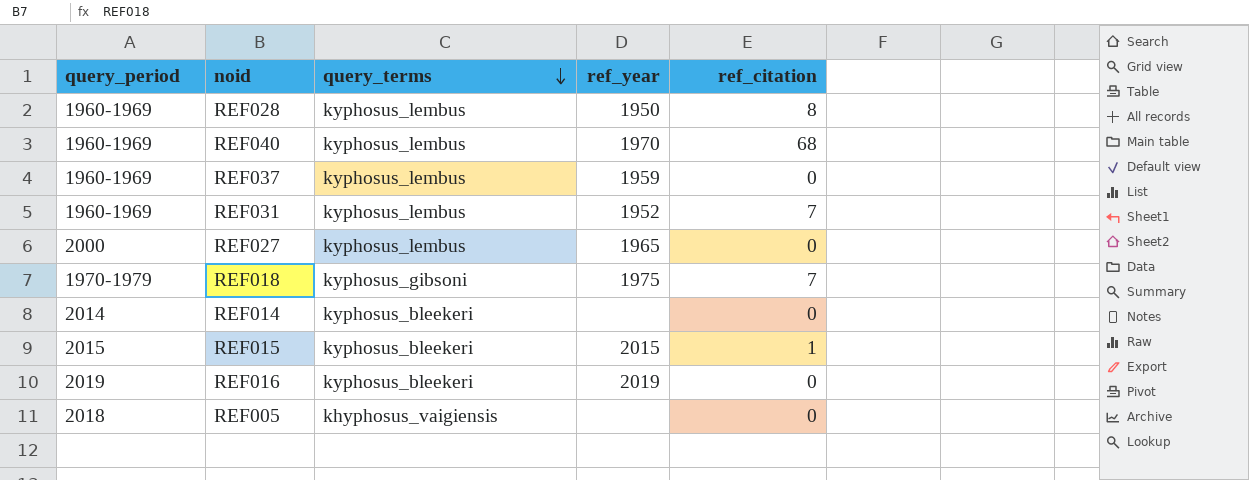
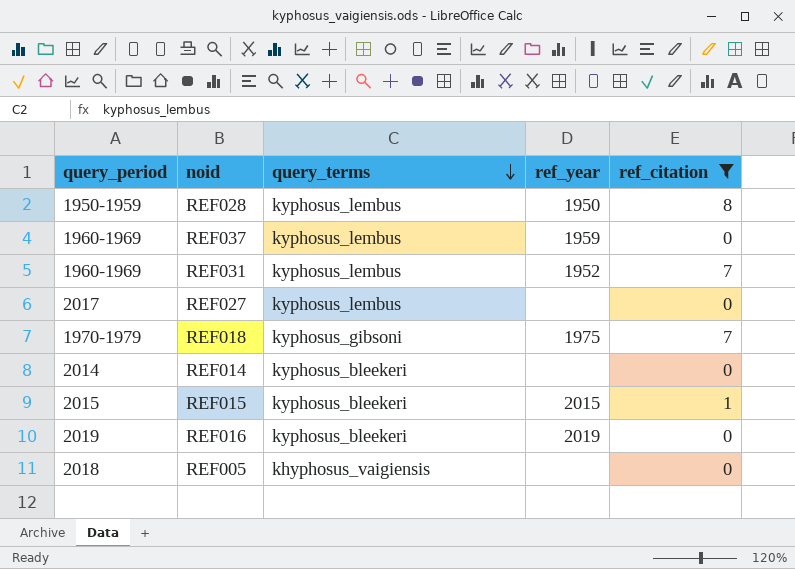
filter: none -> ref_citation != 68
REF028 | query_period: 1960-1969 -> 1950-1959
REF027 | query_period: 2000 -> 2017
REF027 | ref_year: 1965 -> none

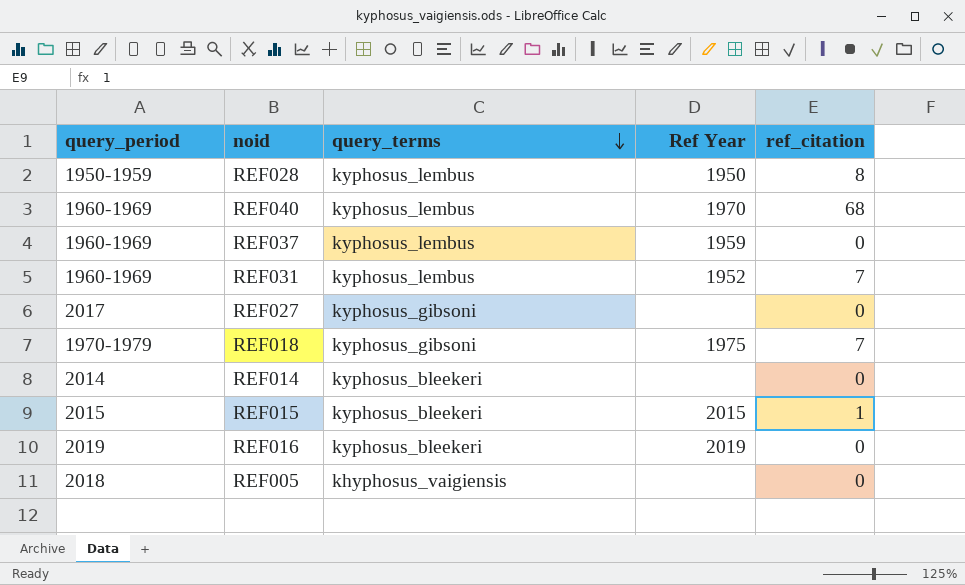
filter: ref_citation != 68 -> none
column name: ref_year -> Ref Year
REF027 | query_terms: kyphosus_lembus -> kyphosus_gibsoni

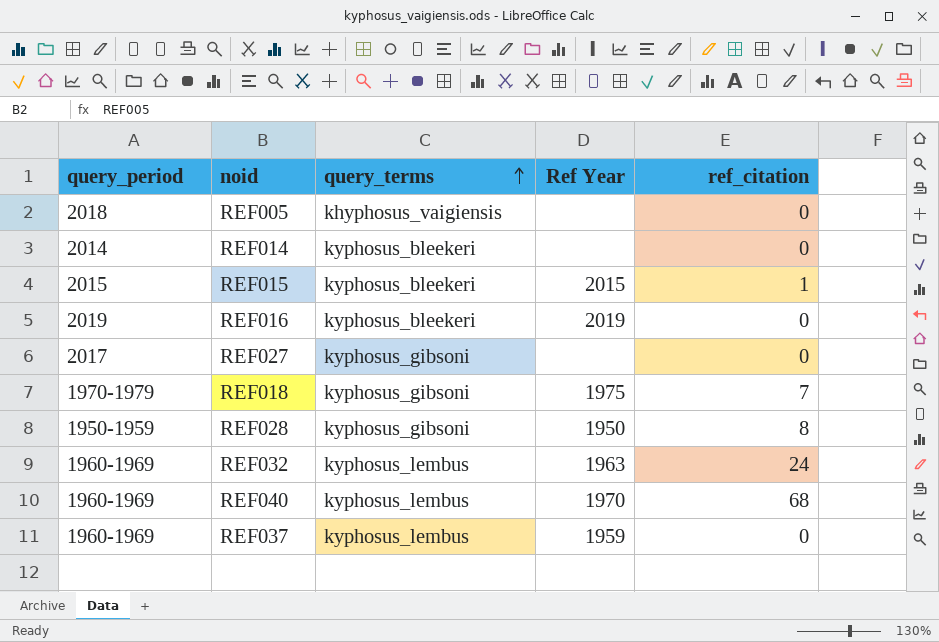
row order: query_terms descending -> query_terms ascending
row REF031: 1960-1969 | kyphosus_lembus | 1952 | 7 -> none
REF028 | query_terms: kyphosus_lembus -> kyphosus_gibsoni
row REF032: none -> 1960-1969 | kyphosus_lembus | 1963 | 24

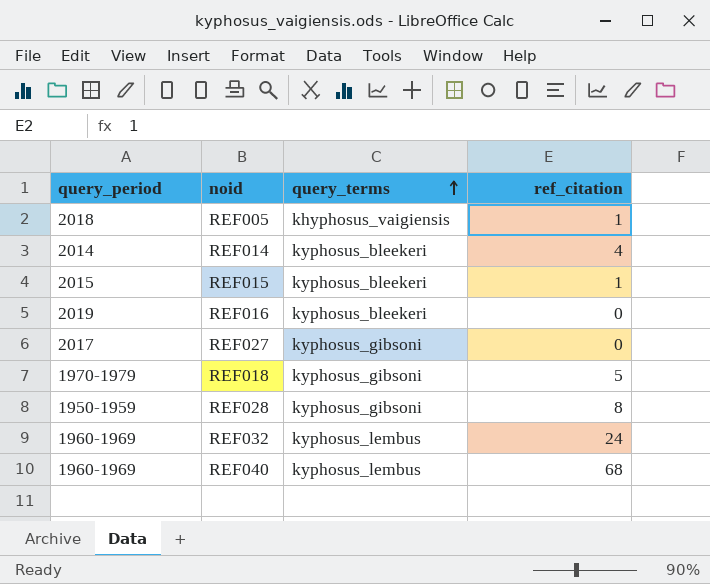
column Ref Year | position: 4 -> none
row REF037: 1960-1969 | kyphosus_lembus | 1959 | 0 -> none
REF005 | ref_citation: 0 -> 1
REF014 | ref_citation: 0 -> 4
REF018 | ref_citation: 7 -> 5

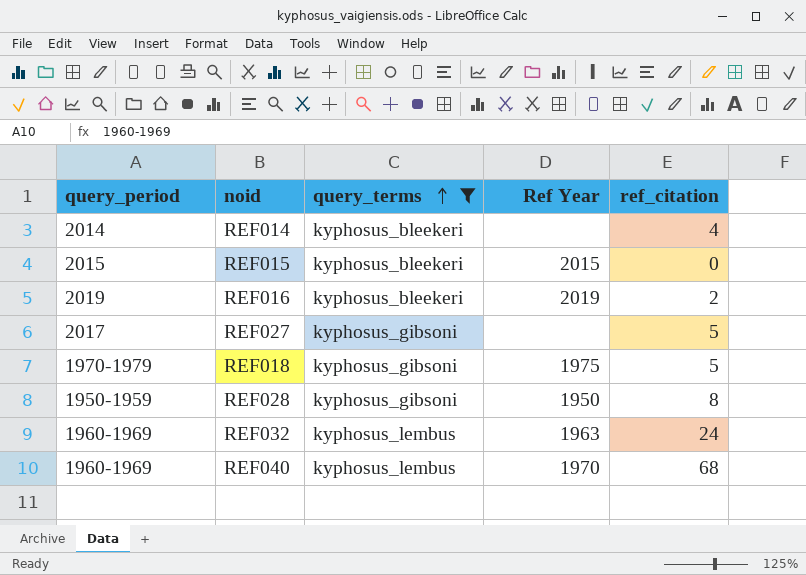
filter: none -> query_terms != khyphosus_vaigiensis
column Ref Year | position: none -> 4
REF015 | ref_citation: 1 -> 0
REF016 | ref_citation: 0 -> 2
REF027 | ref_citation: 0 -> 5

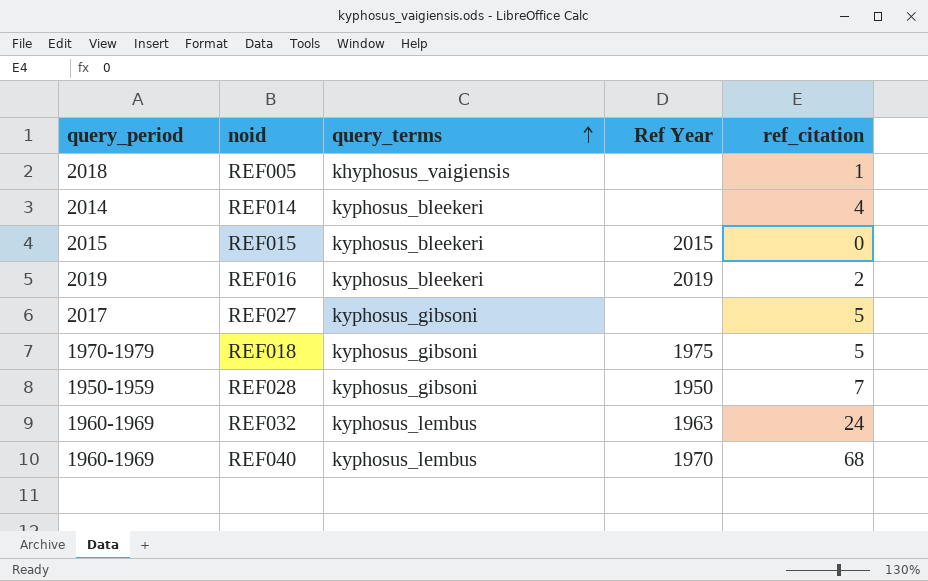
filter: query_terms != khyphosus_vaigiensis -> none
REF028 | ref_citation: 8 -> 7

